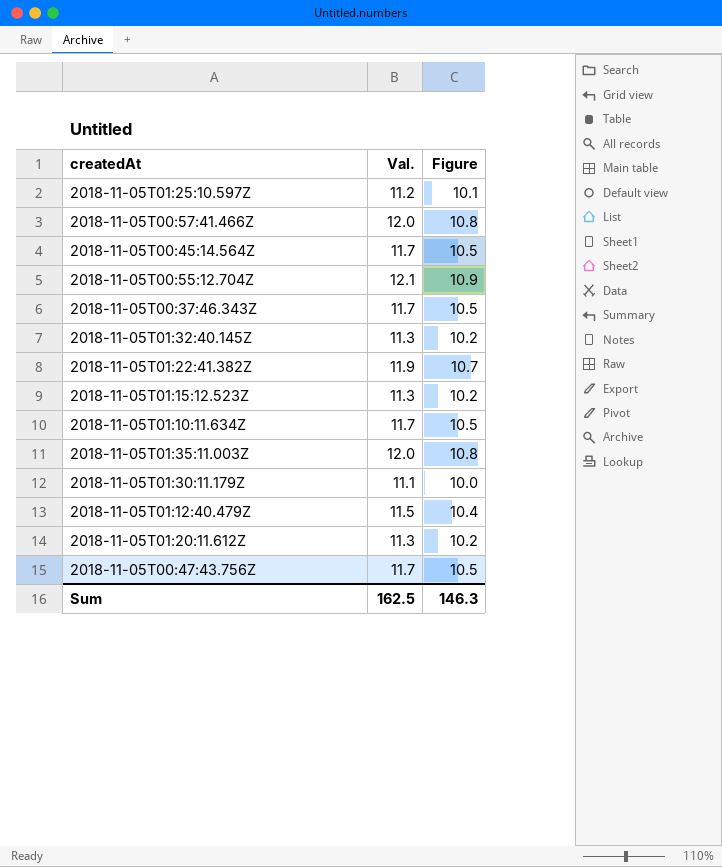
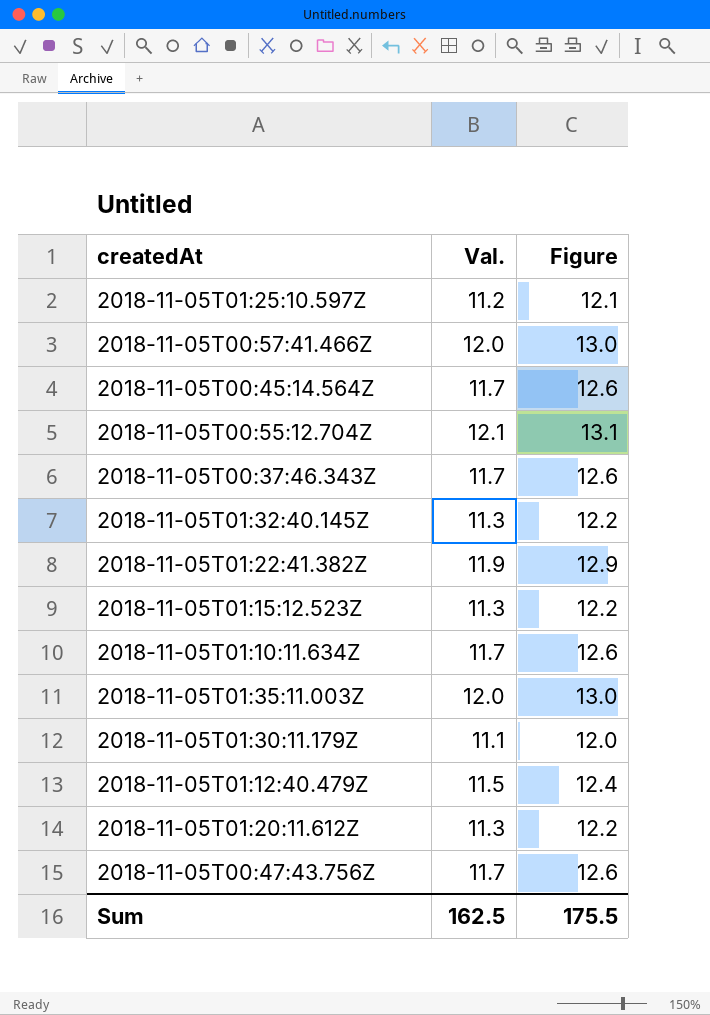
column Figure | formula: [Val.] * 0.9 -> [Val.] * 1.08
Sum | Figure: 146.3 -> 175.5

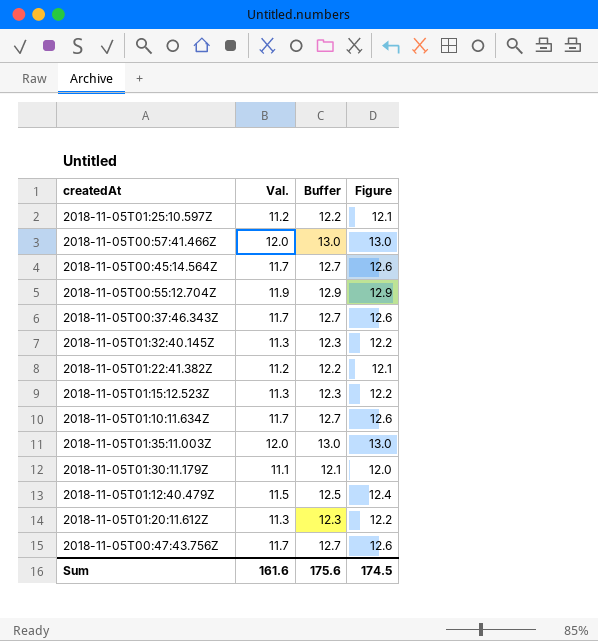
column Buffer | formula: none -> [Val.] + 1
2018-11-05T00:55:12.704Z | Val.: 12.1 -> 11.9
2018-11-05T00:55:12.704Z | Figure: 13.1 -> 12.9
2018-11-05T01:22:41.382Z | Val.: 11.9 -> 11.2
2018-11-05T01:22:41.382Z | Figure: 12.9 -> 12.1
Sum | Val.: 162.5 -> 161.6
Sum | Figure: 175.5 -> 174.5

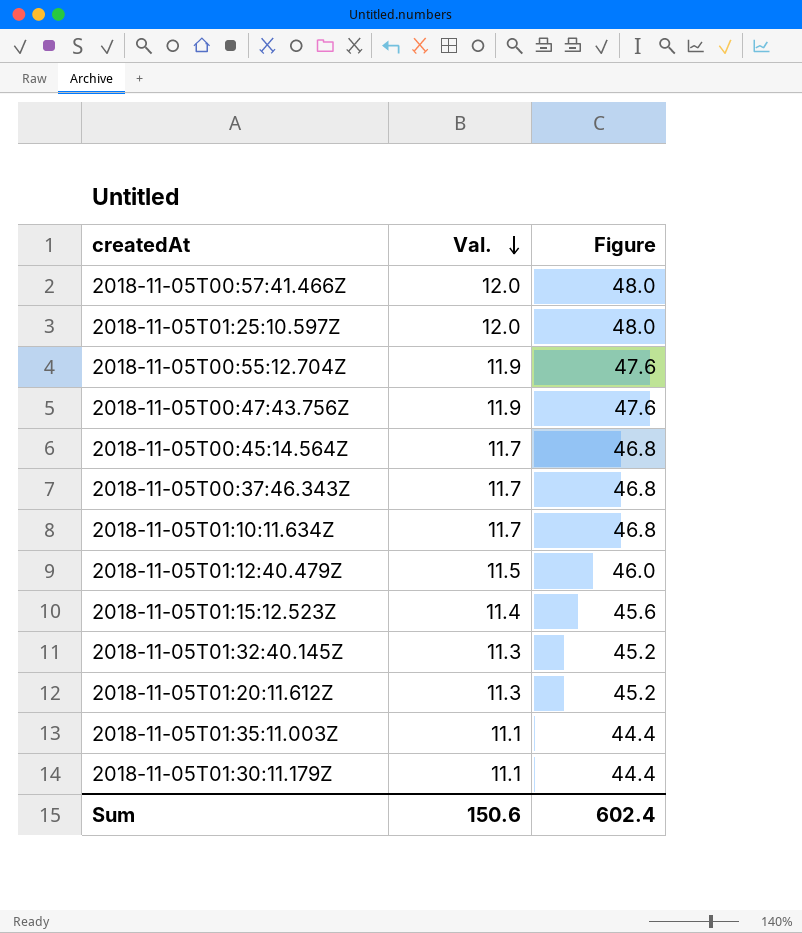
row order: none -> Val. descending
column Buffer | formula: [Val.] + 1 -> none
column Figure | formula: [Val.] * 1.08 -> [Val.] * 4
row 2018-11-05T01:22:41.382Z: 11.2 | 12.2 | 12.1 -> none
2018-11-05T01:25:10.597Z | Val.: 11.2 -> 12.0
2018-11-05T00:47:43.756Z | Val.: 11.7 -> 11.9
2018-11-05T01:15:12.523Z | Val.: 11.3 -> 11.4
2018-11-05T01:35:11.003Z | Val.: 12.0 -> 11.1
Sum | Val.: 161.6 -> 150.6
Sum | Figure: 174.5 -> 602.4

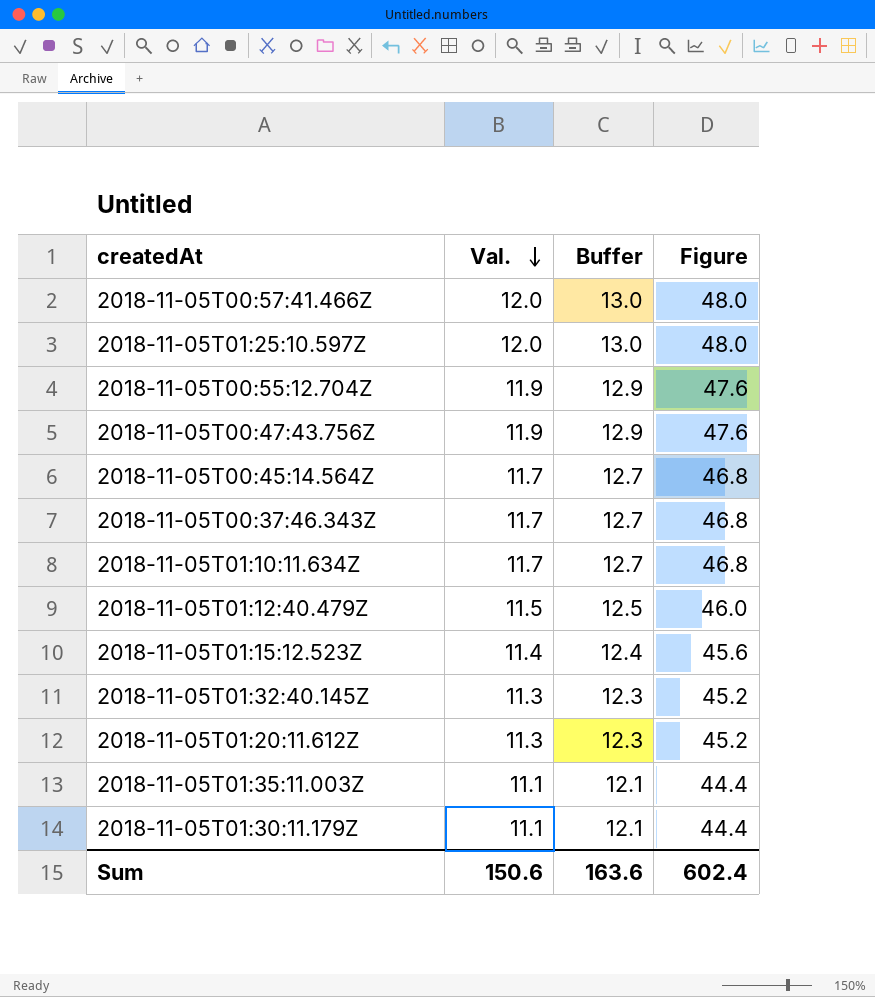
column Buffer | formula: none -> [Val.] + 1

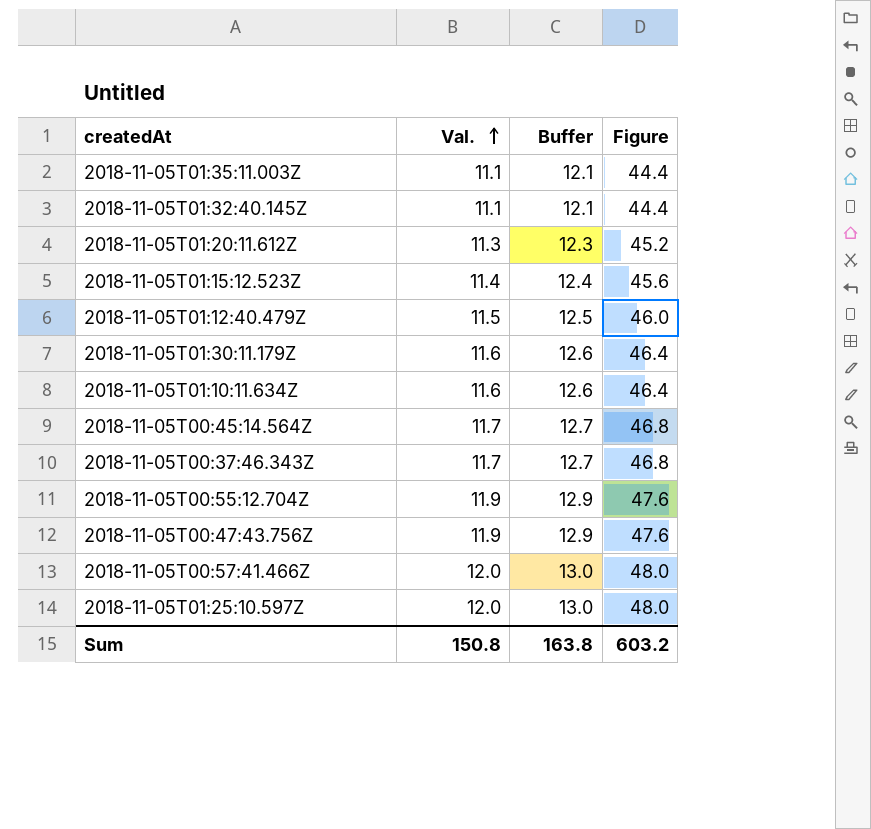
row order: Val. descending -> Val. ascending
2018-11-05T01:32:40.145Z | Val.: 11.3 -> 11.1
2018-11-05T01:32:40.145Z | Buffer: 12.3 -> 12.1
2018-11-05T01:32:40.145Z | Figure: 45.2 -> 44.4
2018-11-05T01:30:11.179Z | Val.: 11.1 -> 11.6
2018-11-05T01:30:11.179Z | Buffer: 12.1 -> 12.6
2018-11-05T01:30:11.179Z | Figure: 44.4 -> 46.4
2018-11-05T01:10:11.634Z | Val.: 11.7 -> 11.6
2018-11-05T01:10:11.634Z | Buffer: 12.7 -> 12.6
2018-11-05T01:10:11.634Z | Figure: 46.8 -> 46.4
Sum | Val.: 150.6 -> 150.8
Sum | Buffer: 163.6 -> 163.8
Sum | Figure: 602.4 -> 603.2

